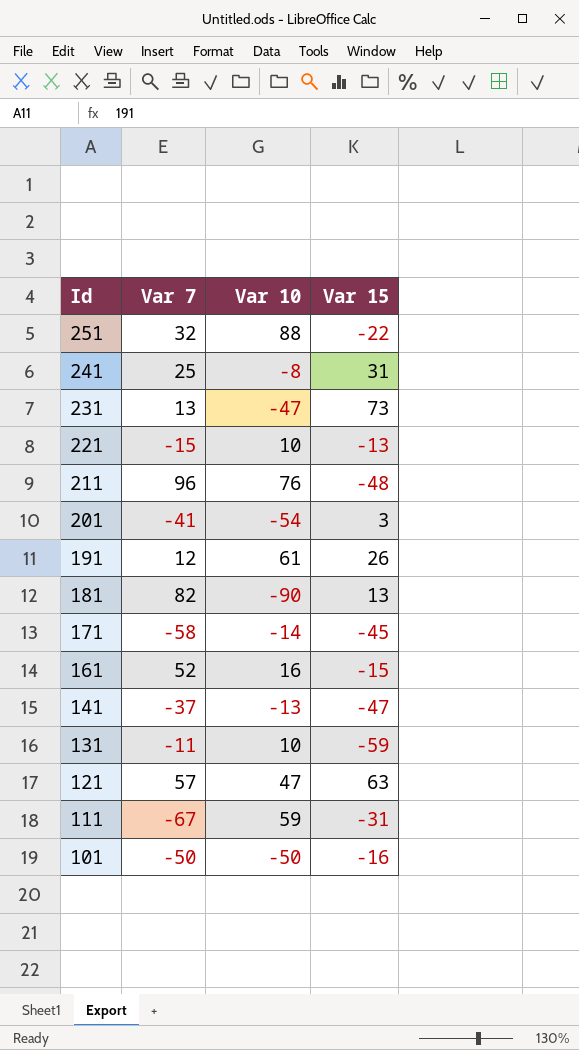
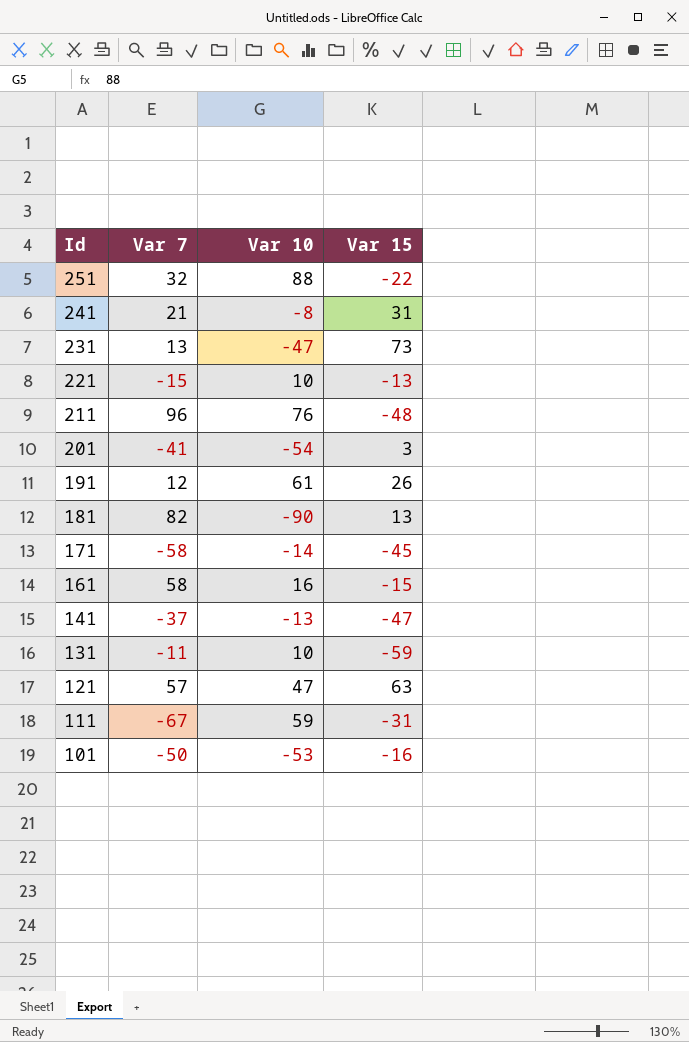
241 | Var 7: 25 -> 21
161 | Var 7: 52 -> 58
101 | Var 10: -50 -> -53

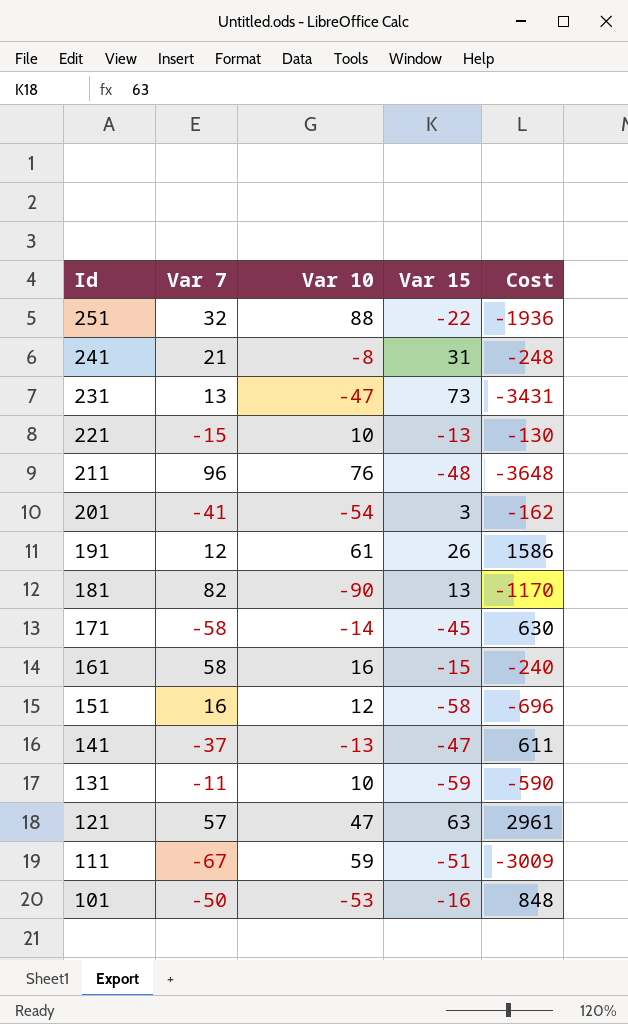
column Cost | formula: none -> [Var 10] * [Var 15]
row 151: none -> 16 | 12 | -58 | -696
111 | Var 15: -31 -> -51

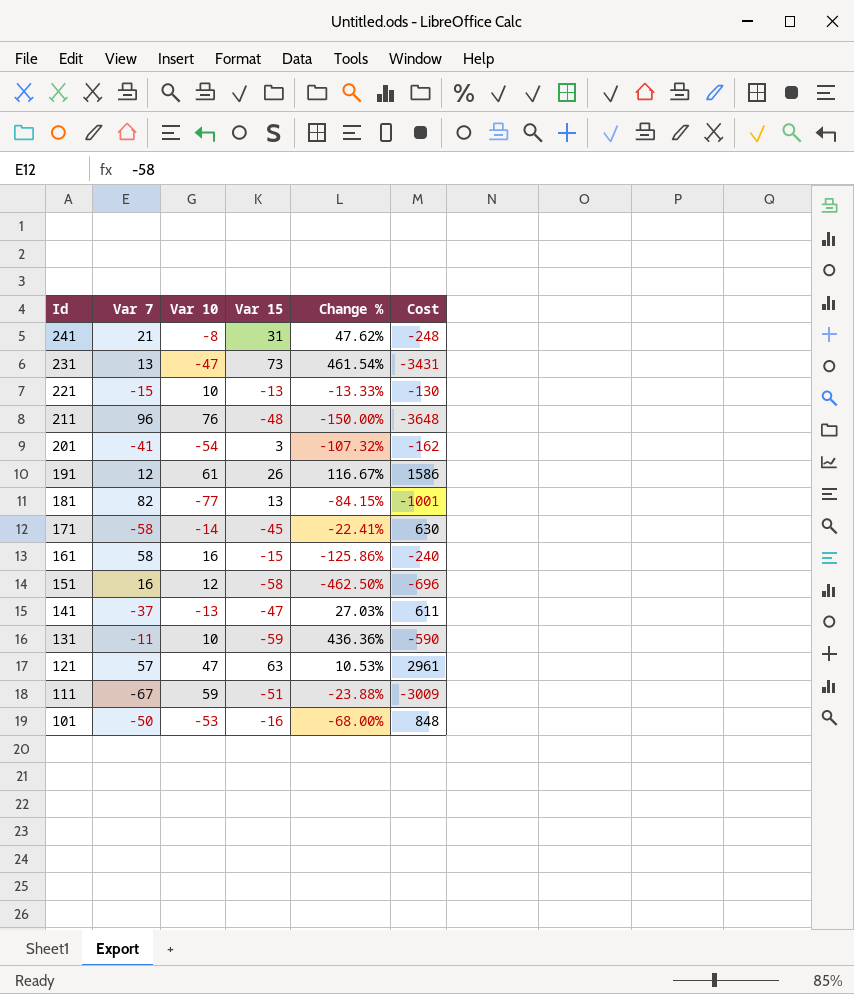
column Change % | formula: none -> ([Var 15] - [Var 7]) / [Var 7]
row 251: 32 | 88 | -22 | -1936 -> none
181 | Var 10: -90 -> -77
181 | Cost: -1170 -> -1001

